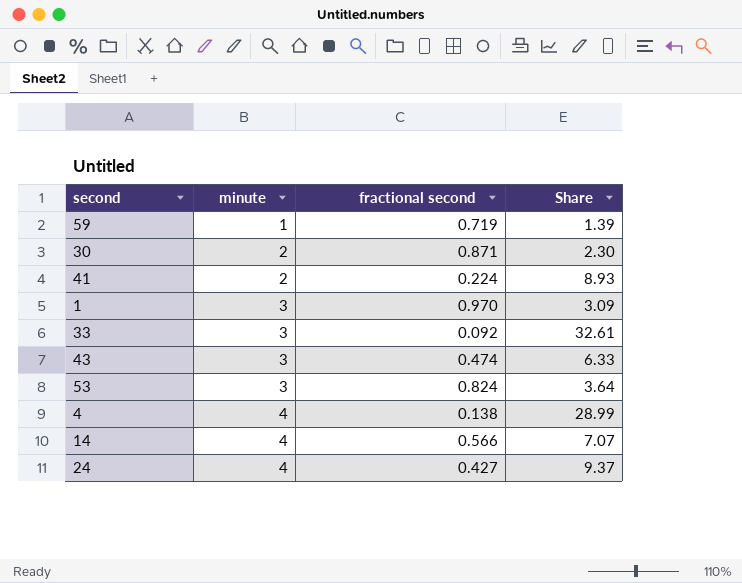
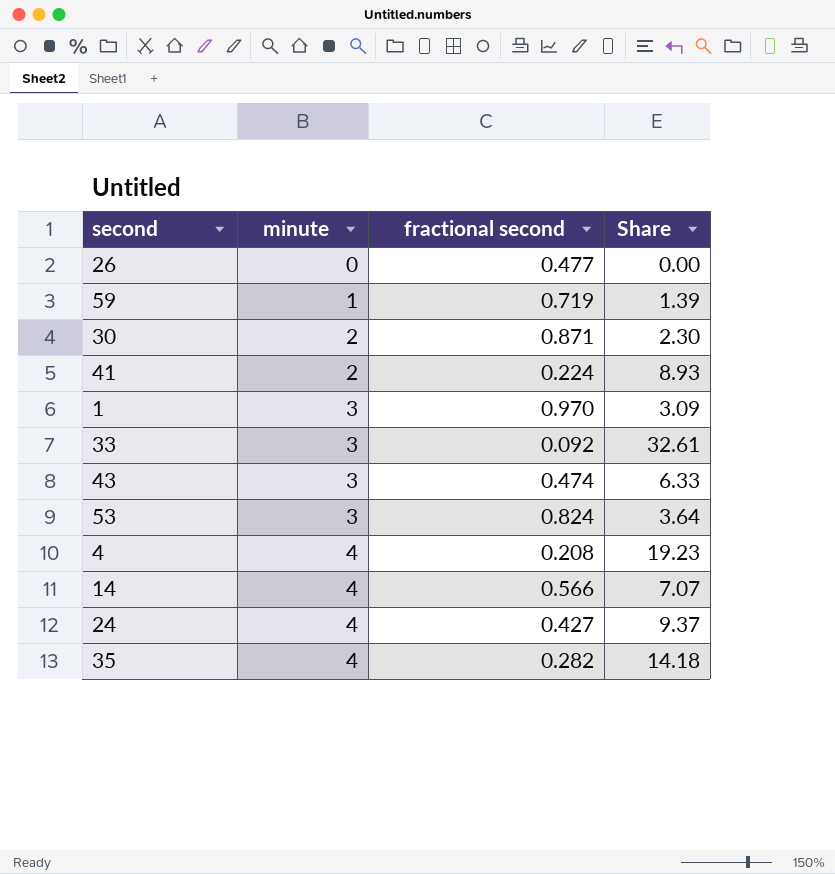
row 26: none -> 0 | 0.477 | 0.00
4 | fractional second: 0.138 -> 0.208
4 | Share: 28.99 -> 19.23
row 35: none -> 4 | 0.282 | 14.18

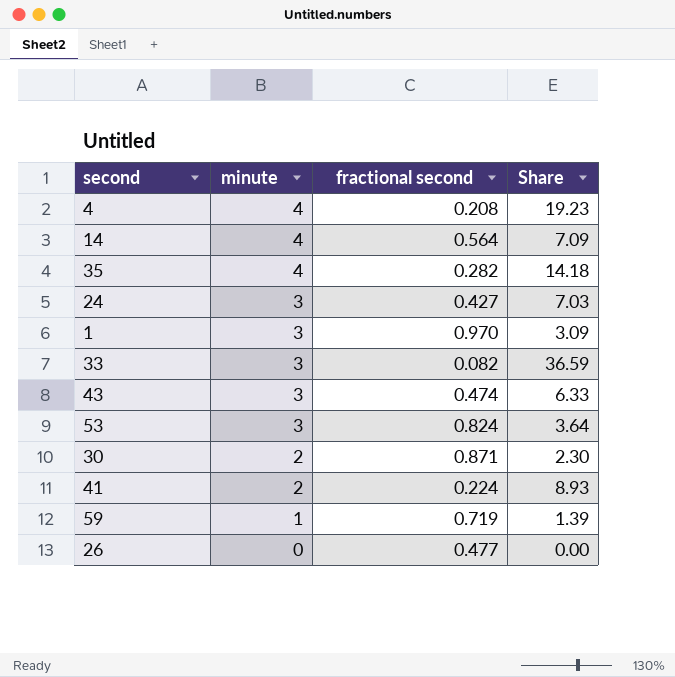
row order: minute ascending -> minute descending
14 | fractional second: 0.566 -> 0.564
14 | Share: 7.07 -> 7.09
24 | minute: 4 -> 3
24 | Share: 9.37 -> 7.03
33 | fractional second: 0.092 -> 0.082
33 | Share: 32.61 -> 36.59

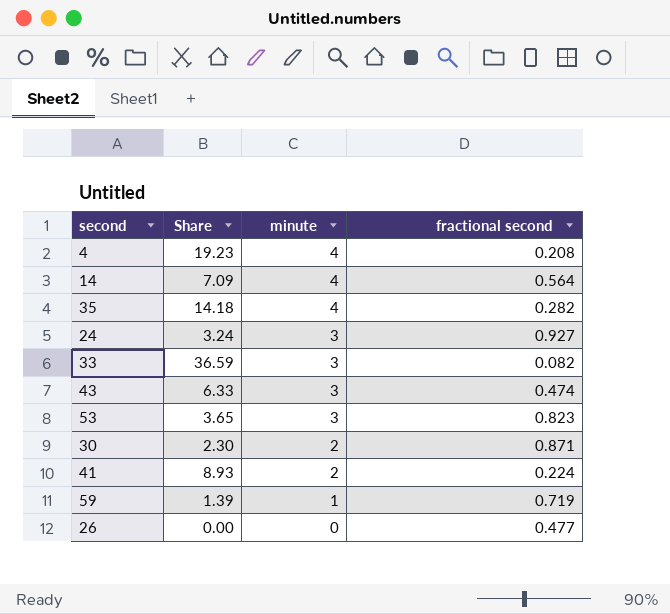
column Share | position: 4 -> 2
row 1: 3 | 0.970 | 3.09 -> none
24 | Share: 7.03 -> 3.24
24 | fractional second: 0.427 -> 0.927
53 | Share: 3.64 -> 3.65
53 | fractional second: 0.824 -> 0.823

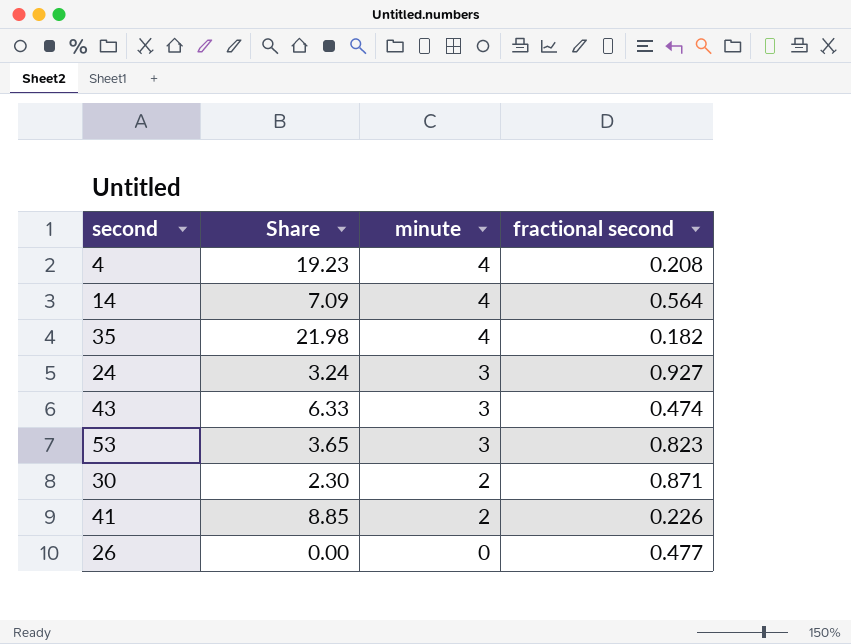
row 33: 36.59 | 3 | 0.082 -> none
row 59: 1.39 | 1 | 0.719 -> none
35 | Share: 14.18 -> 21.98
35 | fractional second: 0.282 -> 0.182
41 | Share: 8.93 -> 8.85
41 | fractional second: 0.224 -> 0.226

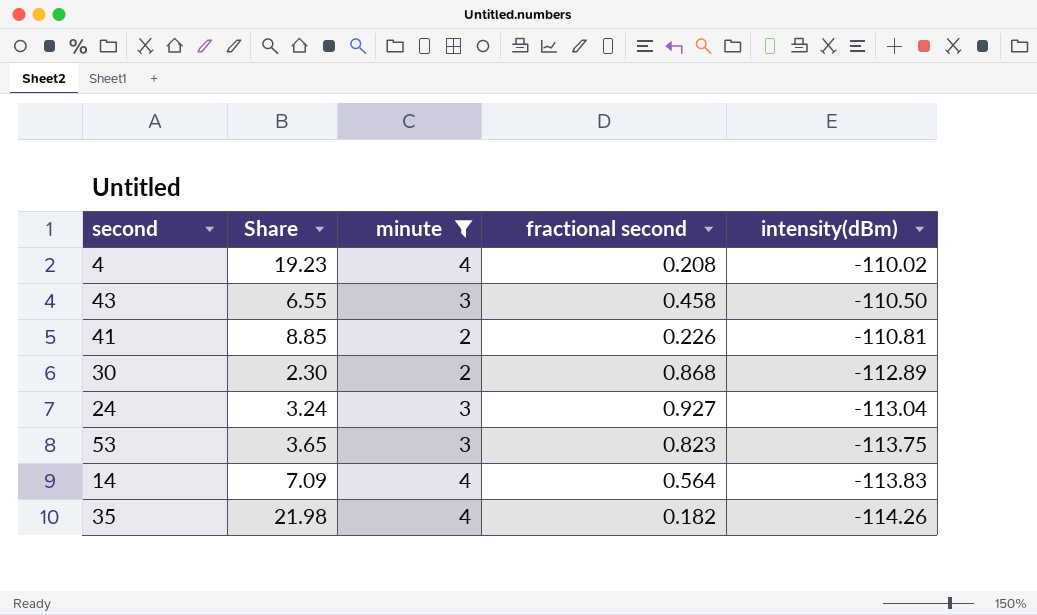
filter: none -> minute != 0
row order: minute descending -> intensity(dBm) descending
column intensity(dBm) | position: none -> 5
43 | Share: 6.33 -> 6.55
43 | fractional second: 0.474 -> 0.458
30 | fractional second: 0.871 -> 0.868

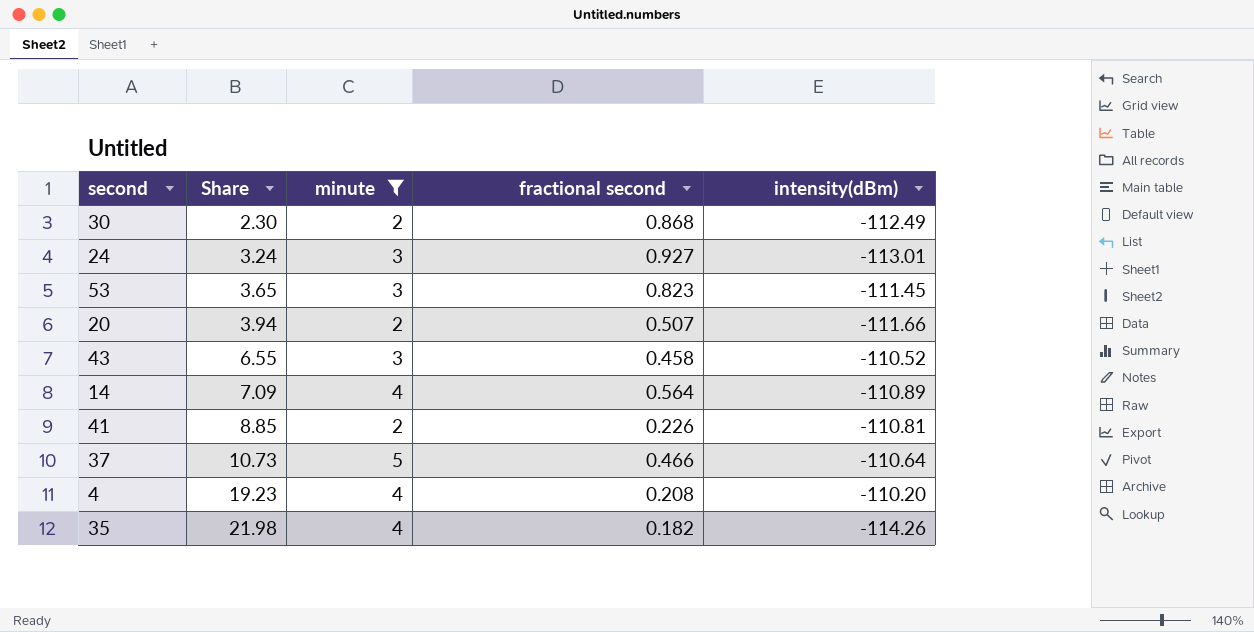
row order: intensity(dBm) descending -> Share ascending
30 | intensity(dBm): -112.89 -> -112.49
24 | intensity(dBm): -113.04 -> -113.01
53 | intensity(dBm): -113.75 -> -111.45
row 20: none -> 3.94 | 2 | 0.507 | -111.66
43 | intensity(dBm): -110.50 -> -110.52
14 | intensity(dBm): -113.83 -> -110.89
row 37: none -> 10.73 | 5 | 0.466 | -110.64
4 | intensity(dBm): -110.02 -> -110.20

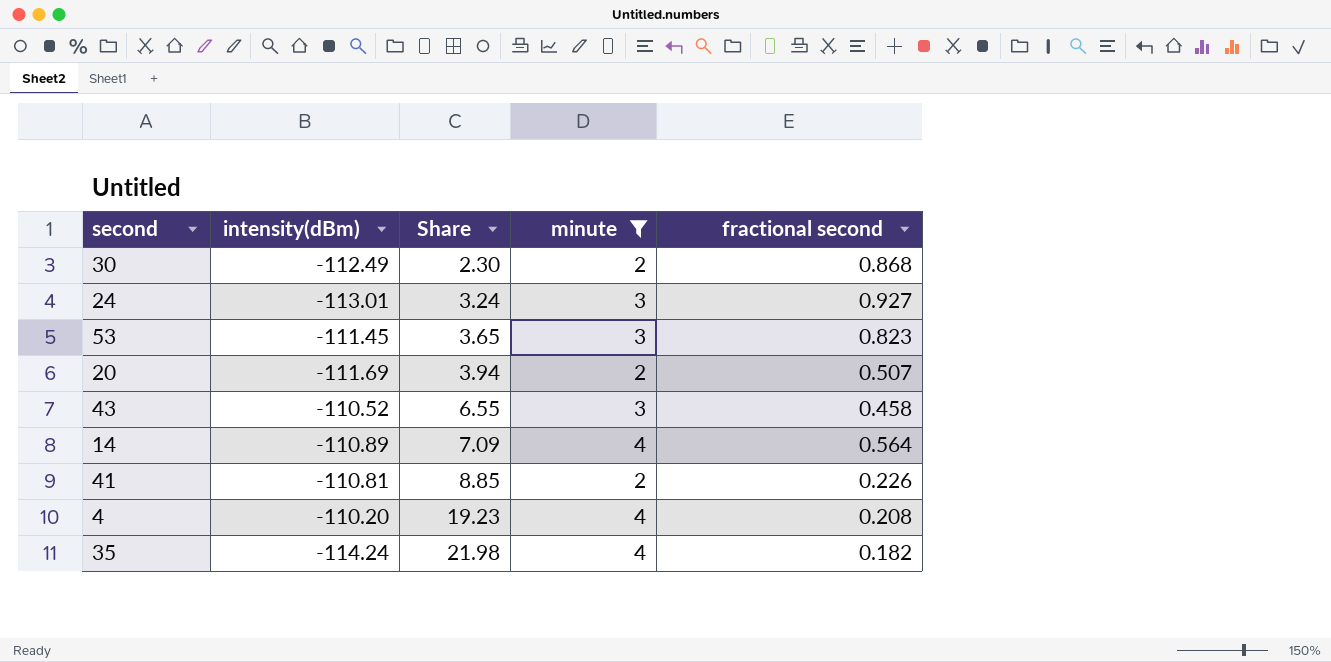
column intensity(dBm) | position: 5 -> 2
row 37: 10.73 | 5 | 0.466 | -110.64 -> none
20 | intensity(dBm): -111.66 -> -111.69
35 | intensity(dBm): -114.26 -> -114.24

